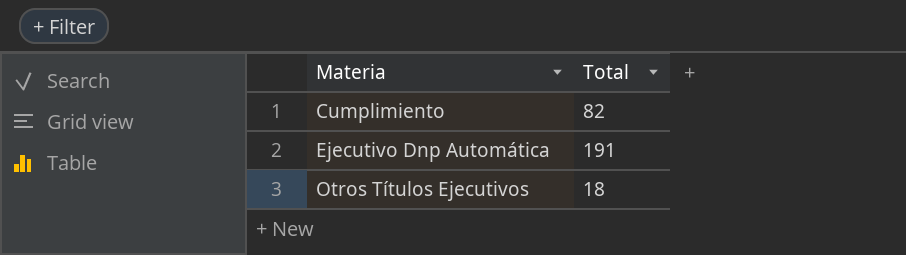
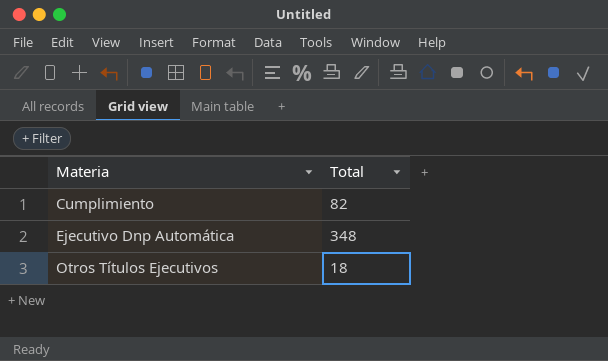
Ejecutivo Dnp Automática | Total: 191 -> 348

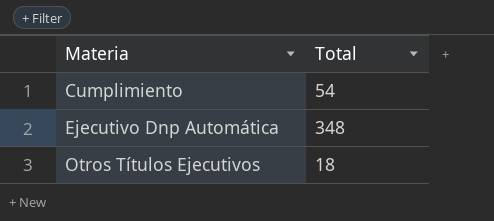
Cumplimiento | Total: 82 -> 54

